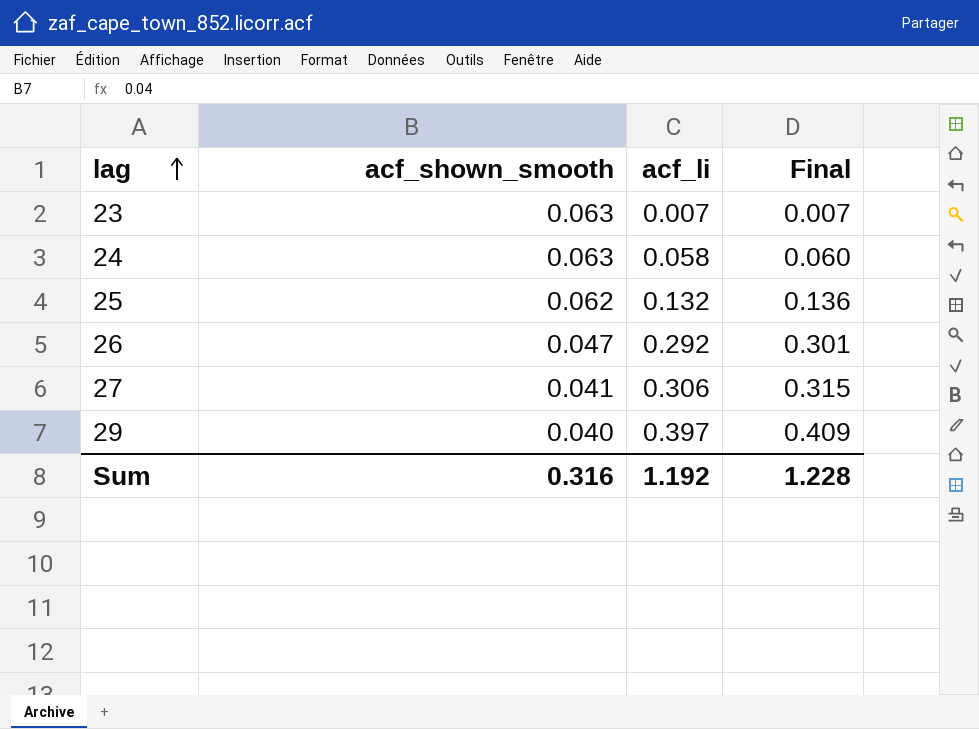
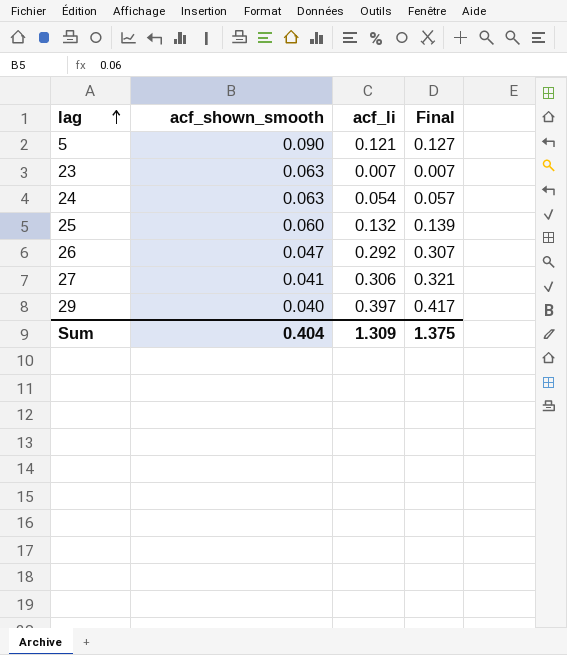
column Final | formula: [acf_li] * 1.03 -> [acf_li] * 1.05
row 5: none -> 0.090 | 0.121 | 0.127
24 | acf_li: 0.058 -> 0.054
25 | acf_shown_smooth: 0.062 -> 0.060
Sum | acf_shown_smooth: 0.316 -> 0.404
Sum | acf_li: 1.192 -> 1.309
Sum | Final: 1.228 -> 1.375

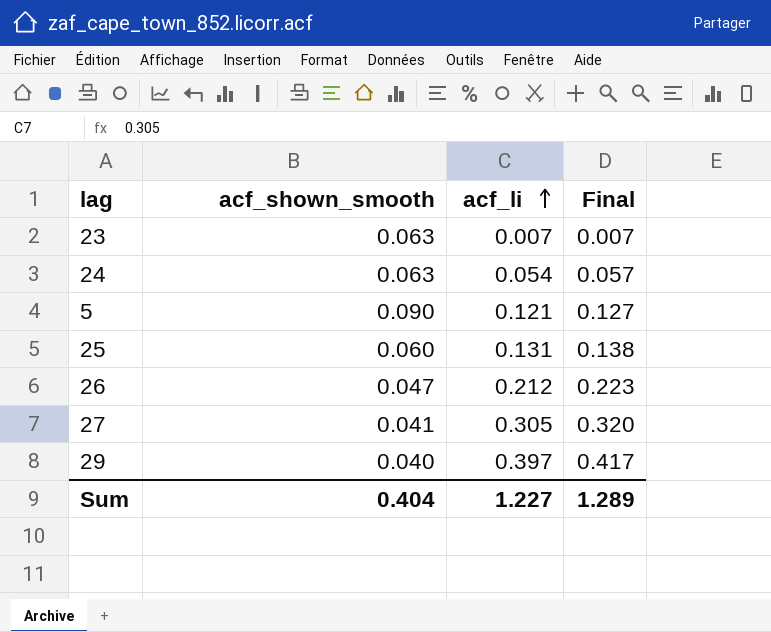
row order: lag ascending -> acf_li ascending
25 | acf_li: 0.132 -> 0.131
25 | Final: 0.139 -> 0.138
26 | acf_li: 0.292 -> 0.212
26 | Final: 0.307 -> 0.223
27 | acf_li: 0.306 -> 0.305
27 | Final: 0.321 -> 0.320
Sum | acf_li: 1.309 -> 1.227
Sum | Final: 1.375 -> 1.289

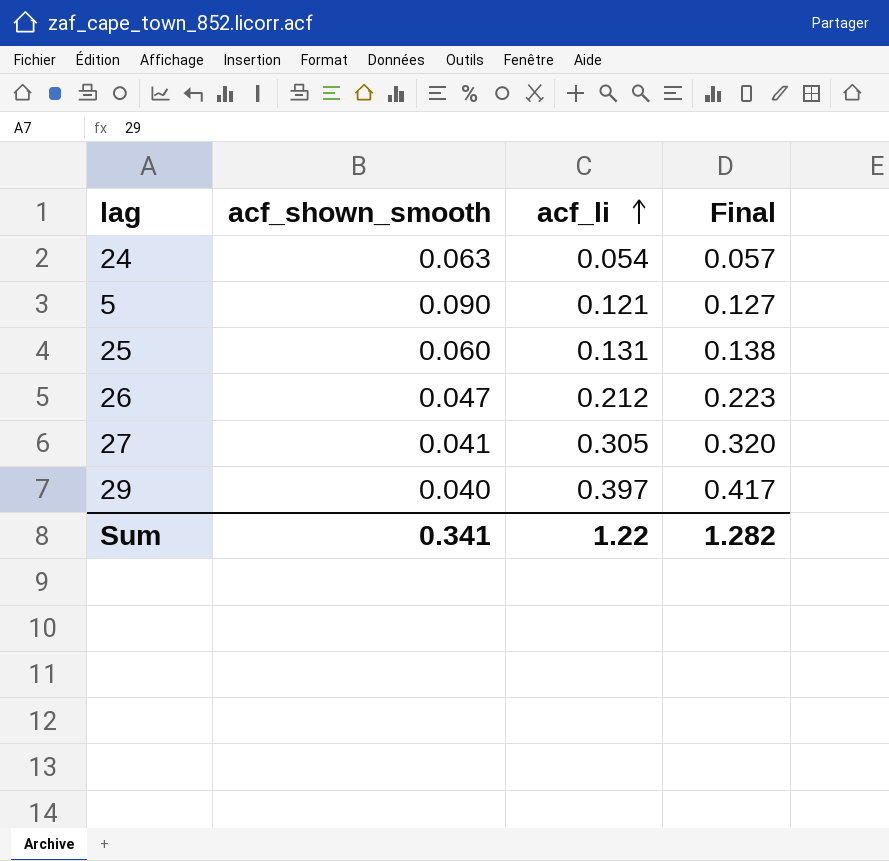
row 23: 0.063 | 0.007 | 0.007 -> none
Sum | acf_shown_smooth: 0.404 -> 0.341
Sum | acf_li: 1.227 -> 1.22
Sum | Final: 1.289 -> 1.282

